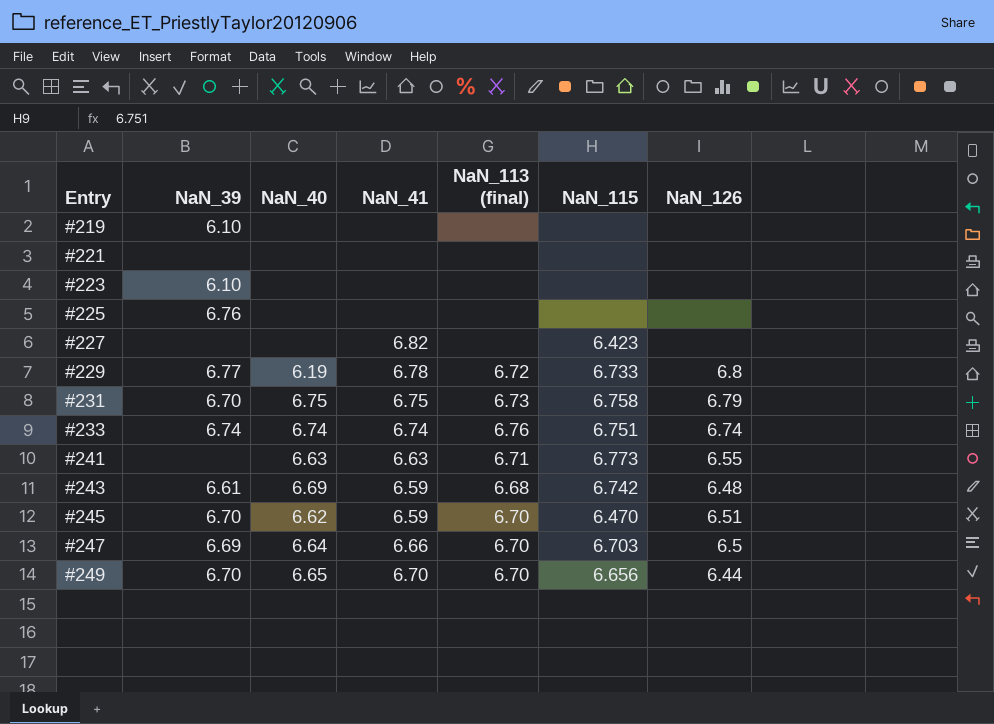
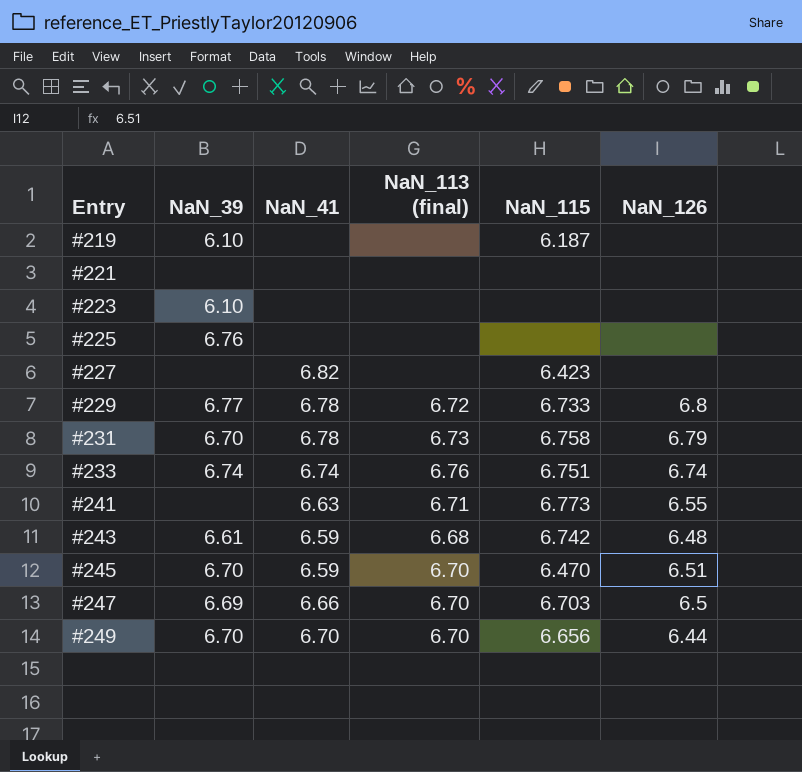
column NaN_40 | position: 3 -> none
#219 | NaN_115: none -> 6.187
#231 | NaN_41: 6.75 -> 6.78

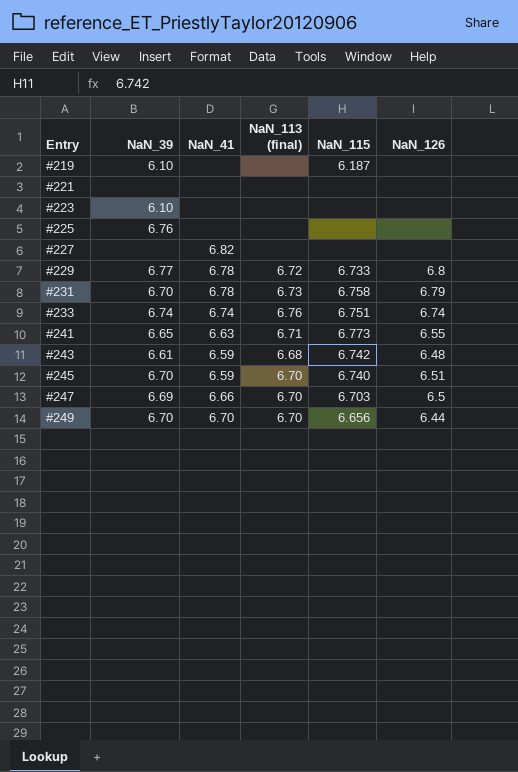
#227 | NaN_115: 6.423 -> none
#241 | NaN_39: none -> 6.65
#245 | NaN_115: 6.470 -> 6.740

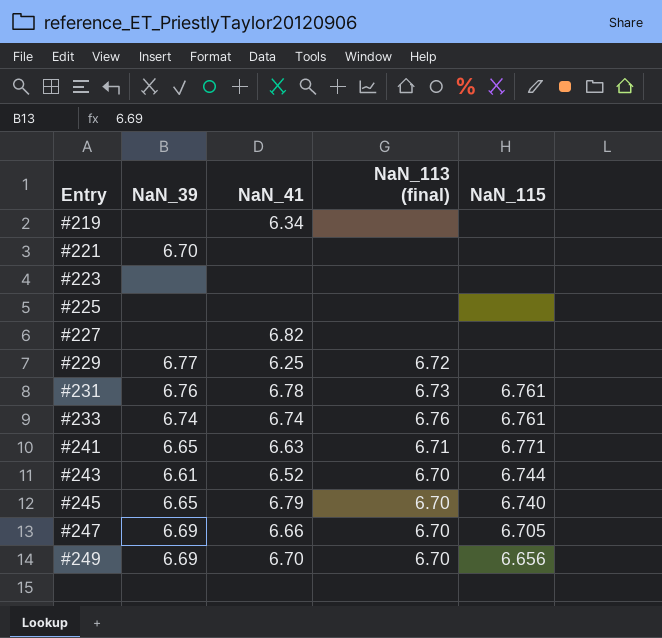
column NaN_126 | position: 6 -> none
#219 | NaN_39: 6.10 -> none
#219 | NaN_41: none -> 6.34
#219 | NaN_115: 6.187 -> none
#221 | NaN_39: none -> 6.70
#223 | NaN_39: 6.10 -> none
#225 | NaN_39: 6.76 -> none
#229 | NaN_41: 6.78 -> 6.25
#229 | NaN_115: 6.733 -> none
#231 | NaN_39: 6.70 -> 6.76
#231 | NaN_115: 6.758 -> 6.761
#233 | NaN_115: 6.751 -> 6.761
#241 | NaN_115: 6.773 -> 6.771
#243 | NaN_41: 6.59 -> 6.52
#243 | NaN_113 (final): 6.68 -> 6.70
#243 | NaN_115: 6.742 -> 6.744
#245 | NaN_39: 6.70 -> 6.65
#245 | NaN_41: 6.59 -> 6.79
#247 | NaN_115: 6.703 -> 6.705
#249 | NaN_39: 6.70 -> 6.69

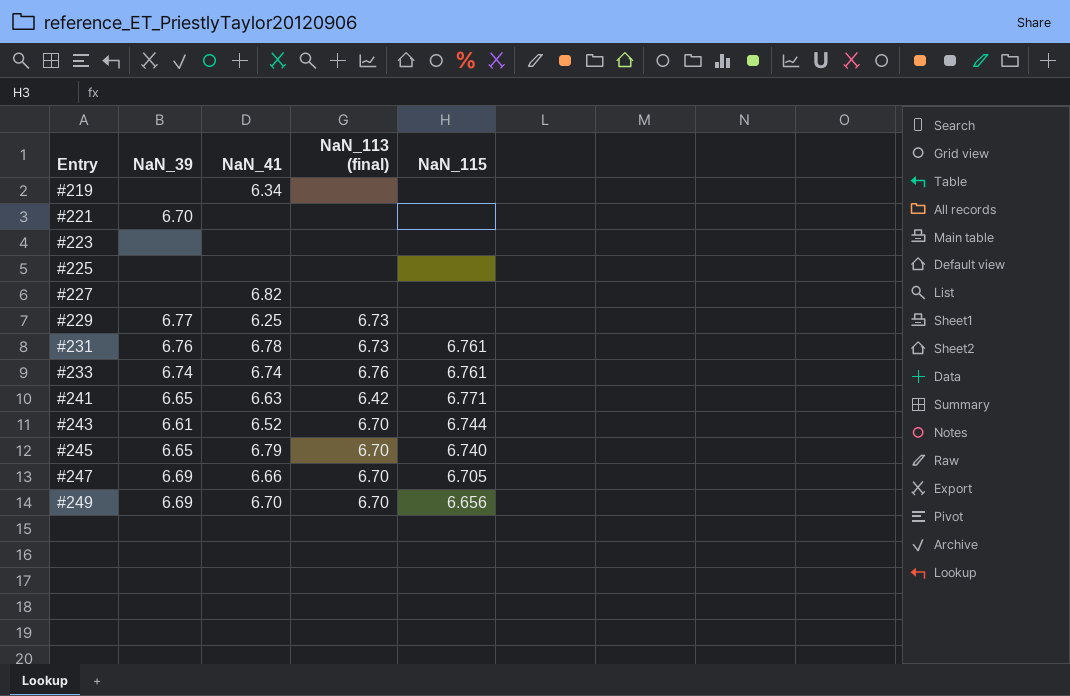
#229 | NaN_113 (final): 6.72 -> 6.73
#241 | NaN_113 (final): 6.71 -> 6.42

